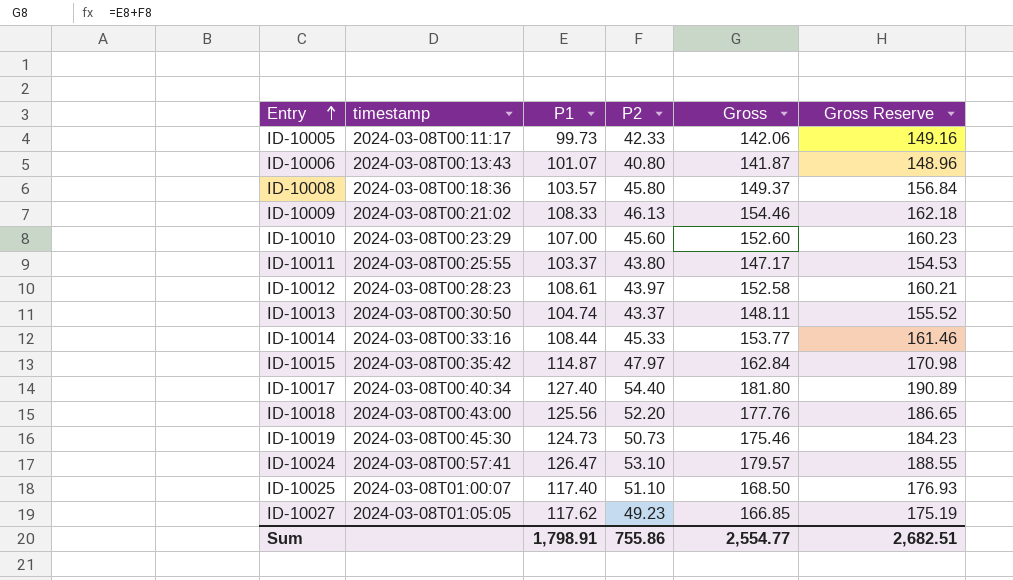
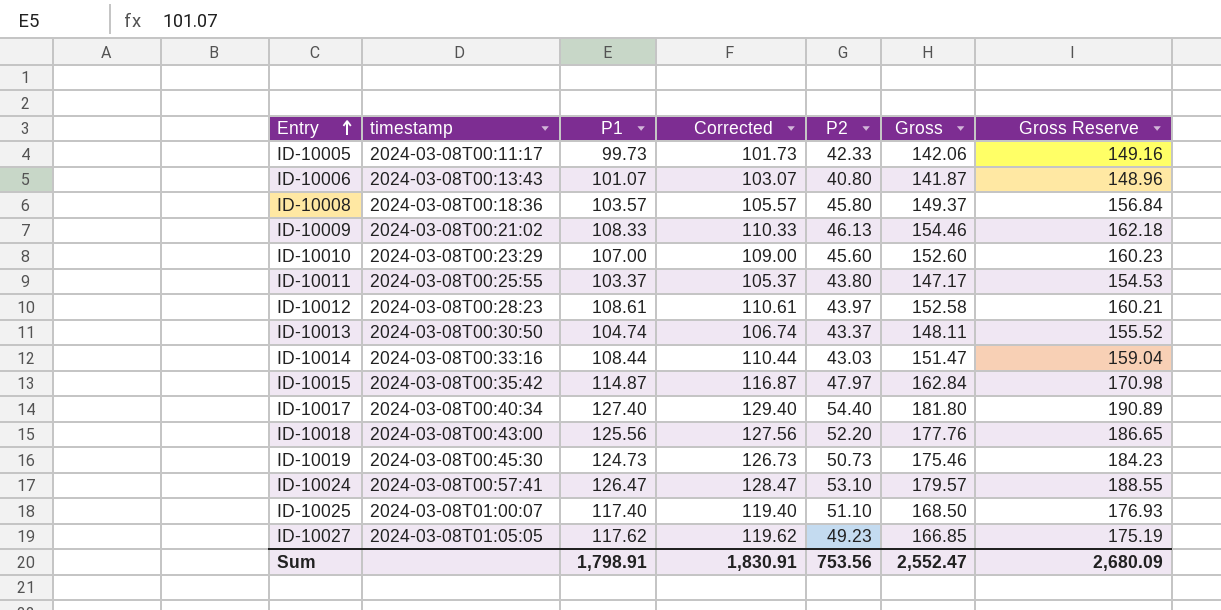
column Corrected | formula: none -> [P1] + 2
ID-10014 | P2: 45.33 -> 43.03
ID-10014 | Gross: 153.77 -> 151.47
ID-10014 | Gross Reserve: 161.46 -> 159.04
Sum | P2: 755.86 -> 753.56
Sum | Gross: 2,554.77 -> 2,552.47
Sum | Gross Reserve: 2,682.51 -> 2,680.09

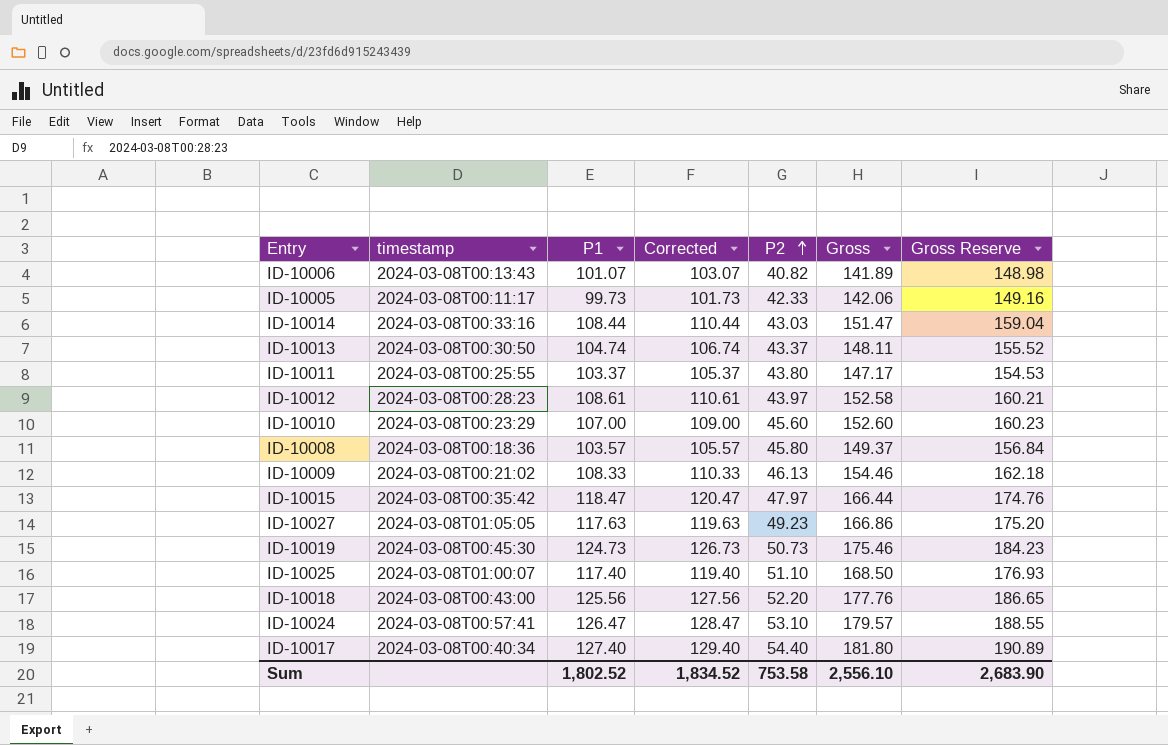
row order: Entry ascending -> P2 ascending
ID-10006 | P2: 40.80 -> 40.82
ID-10006 | Gross: 141.87 -> 141.89
ID-10006 | Gross Reserve: 148.96 -> 148.98
ID-10015 | P1: 114.87 -> 118.47
ID-10015 | Corrected: 116.87 -> 120.47
ID-10015 | Gross: 162.84 -> 166.44
ID-10015 | Gross Reserve: 170.98 -> 174.76
ID-10027 | P1: 117.62 -> 117.63
ID-10027 | Corrected: 119.62 -> 119.63
ID-10027 | Gross: 166.85 -> 166.86
ID-10027 | Gross Reserve: 175.19 -> 175.20
Sum | P1: 1,798.91 -> 1,802.52
Sum | Corrected: 1,830.91 -> 1,834.52
Sum | P2: 753.56 -> 753.58
Sum | Gross: 2,552.47 -> 2,556.10
Sum | Gross Reserve: 2,680.09 -> 2,683.90

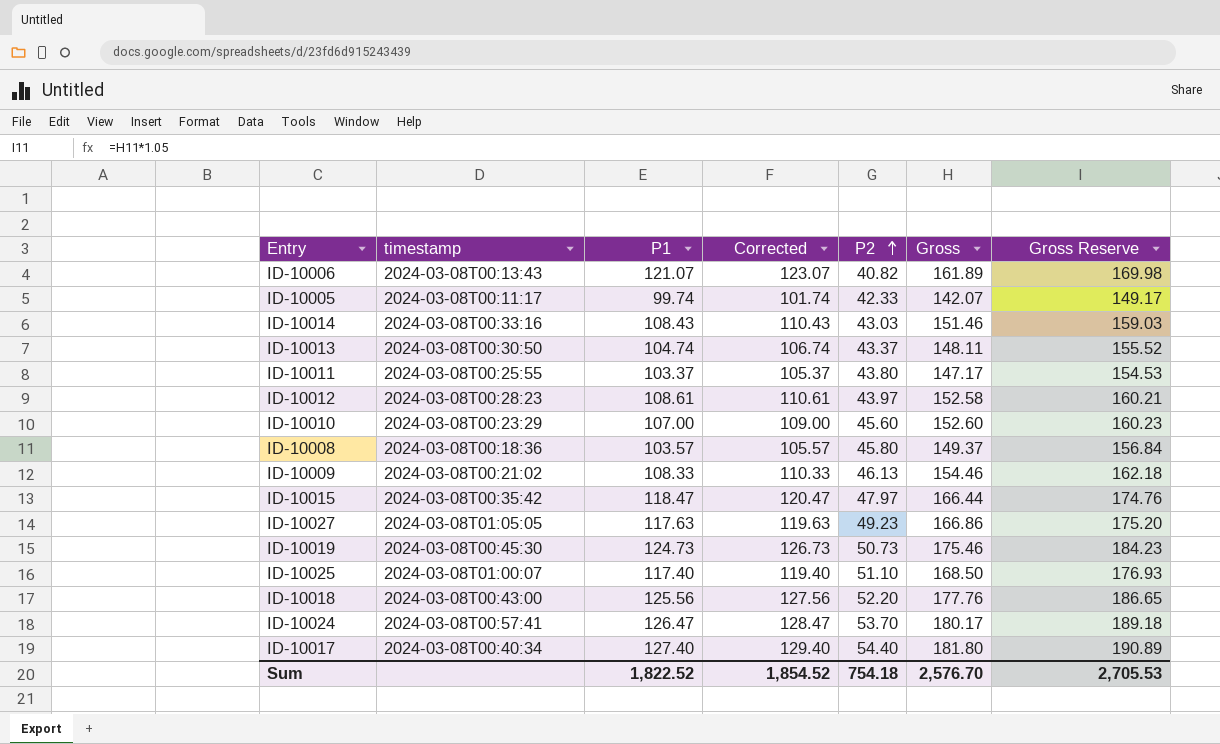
ID-10006 | P1: 101.07 -> 121.07
ID-10006 | Corrected: 103.07 -> 123.07
ID-10006 | Gross: 141.89 -> 161.89
ID-10006 | Gross Reserve: 148.98 -> 169.98
ID-10005 | P1: 99.73 -> 99.74
ID-10005 | Corrected: 101.73 -> 101.74
ID-10005 | Gross: 142.06 -> 142.07
ID-10005 | Gross Reserve: 149.16 -> 149.17
ID-10014 | P1: 108.44 -> 108.43
ID-10014 | Corrected: 110.44 -> 110.43
ID-10014 | Gross: 151.47 -> 151.46
ID-10014 | Gross Reserve: 159.04 -> 159.03
ID-10024 | P2: 53.10 -> 53.70
ID-10024 | Gross: 179.57 -> 180.17
ID-10024 | Gross Reserve: 188.55 -> 189.18
Sum | P1: 1,802.52 -> 1,822.52
Sum | Corrected: 1,834.52 -> 1,854.52
Sum | P2: 753.58 -> 754.18
Sum | Gross: 2,556.10 -> 2,576.70
Sum | Gross Reserve: 2,683.90 -> 2,705.53

